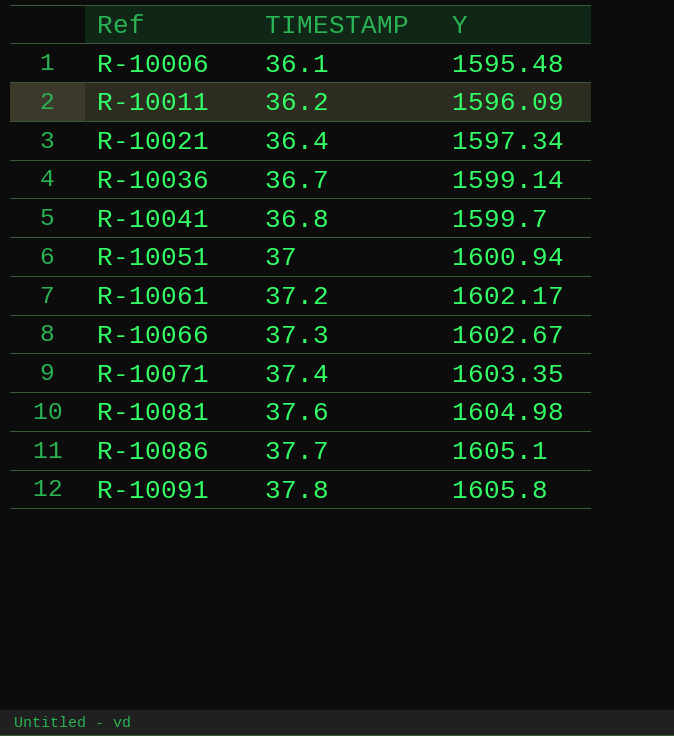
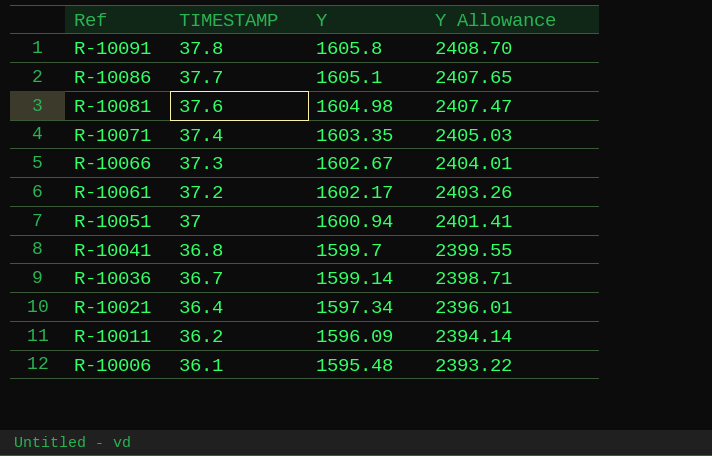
row order: Ref ascending -> Ref descending
column Y Allowance | formula: none -> [Y] * 1.5

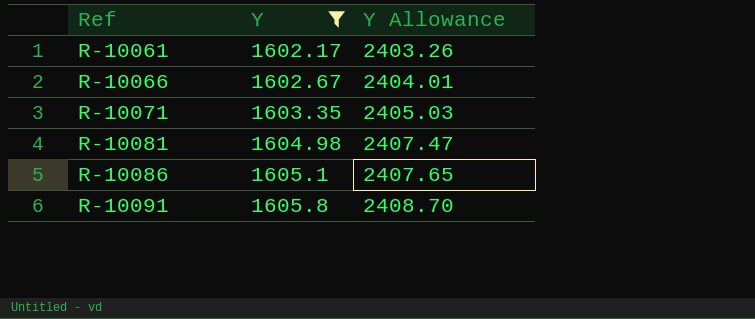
filter: none -> Y >= 1602.17
row order: Ref descending -> Ref ascending
column TIMESTAMP | position: 2 -> none

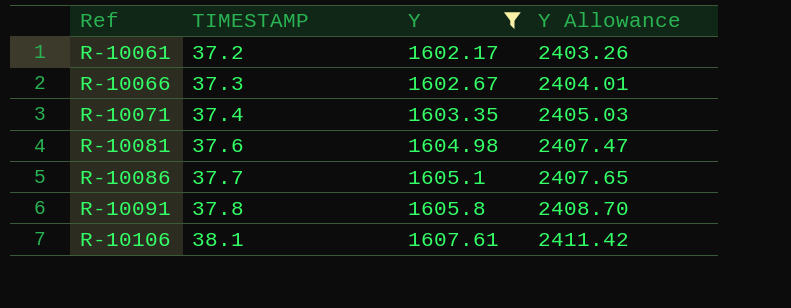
column TIMESTAMP | position: none -> 2
row R-10106: none -> 38.1 | 1607.61 | 2411.42

